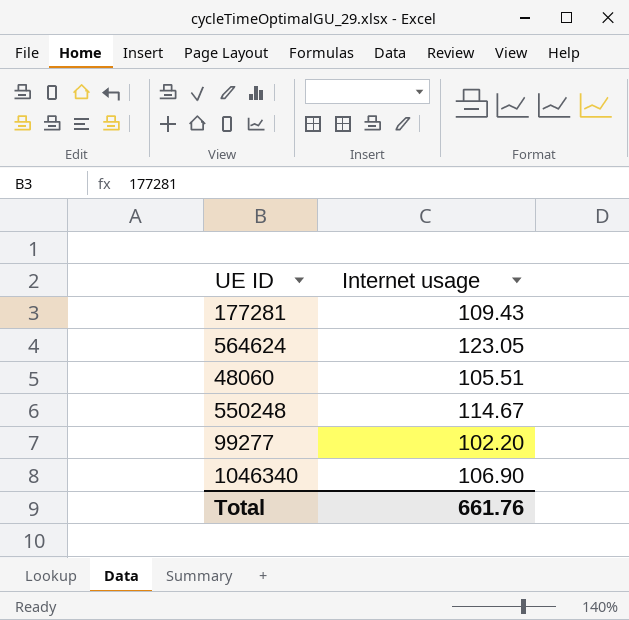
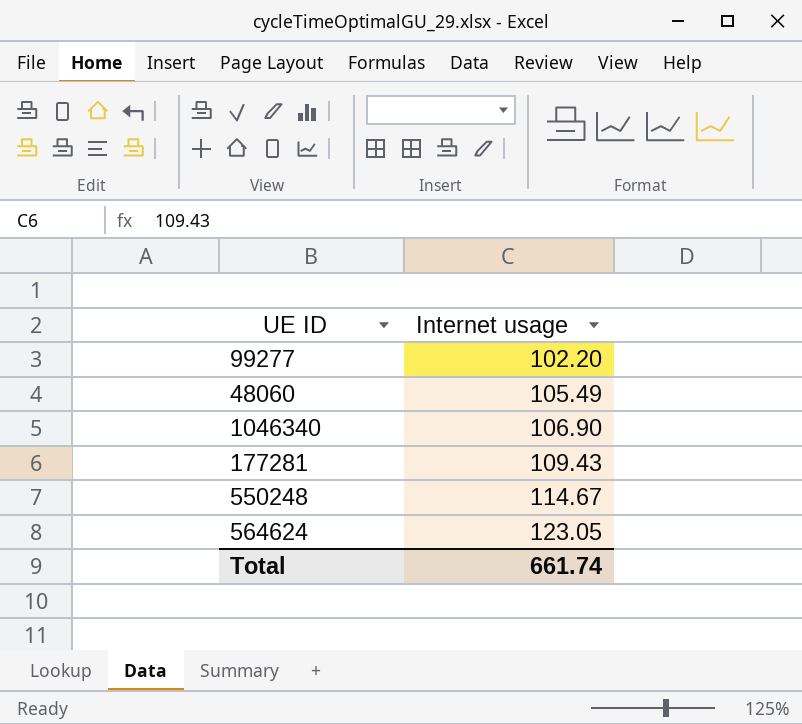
row order: none -> Internet usage ascending
48060 | Internet usage: 105.51 -> 105.49
Total | Internet usage: 661.76 -> 661.74

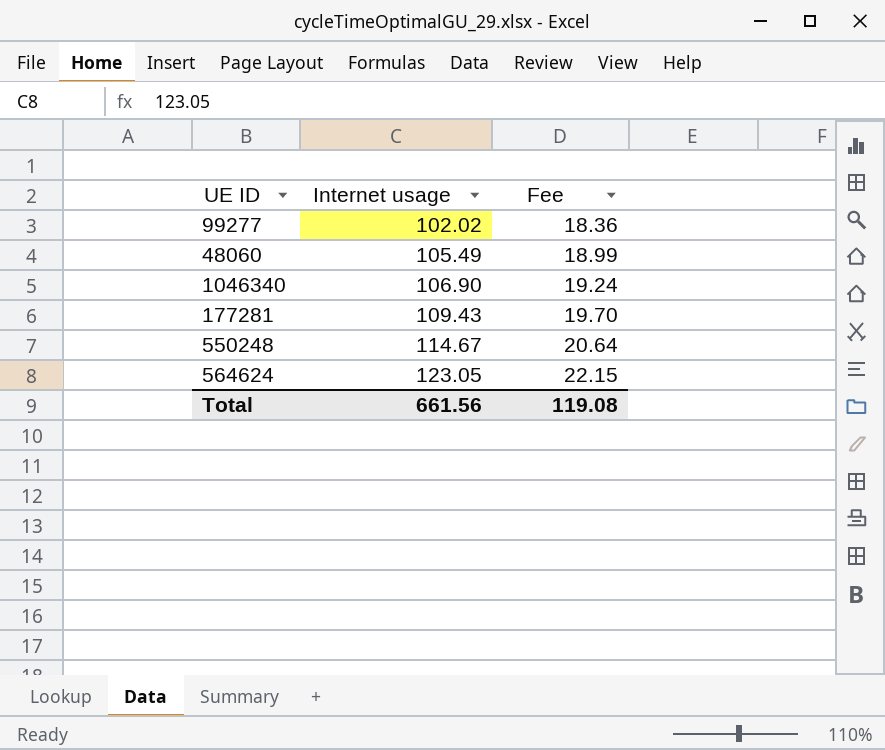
column Fee | formula: none -> [Internet usage] * 0.18
99277 | Internet usage: 102.20 -> 102.02
Total | Internet usage: 661.74 -> 661.56

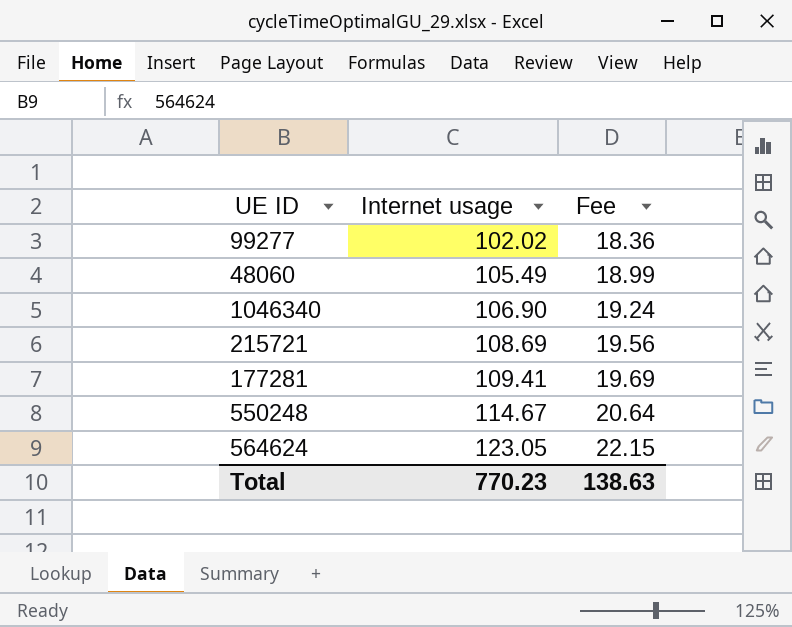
row 215721: none -> 108.69 | 19.56
177281 | Internet usage: 109.43 -> 109.41
177281 | Fee: 19.70 -> 19.69
Total | Internet usage: 661.56 -> 770.23
Total | Fee: 119.08 -> 138.63

